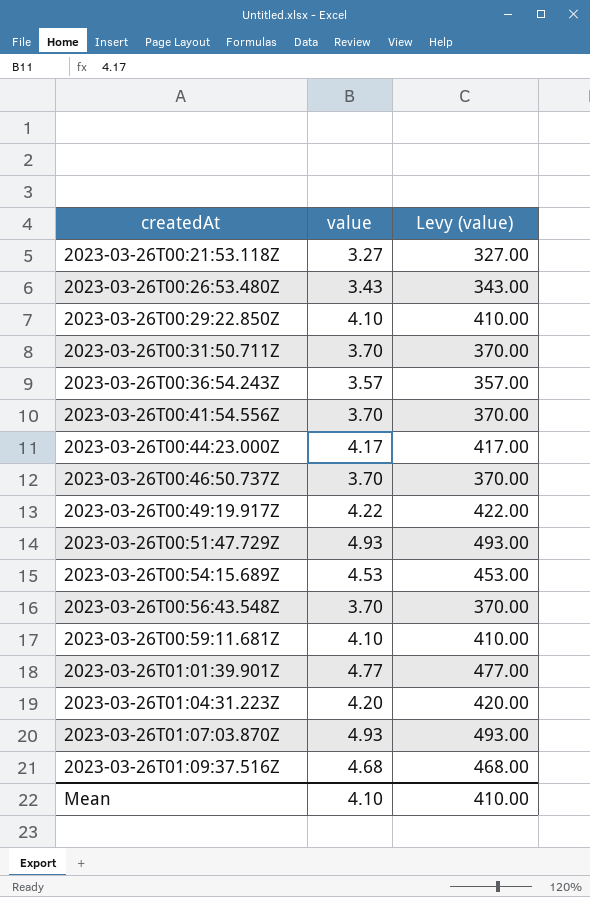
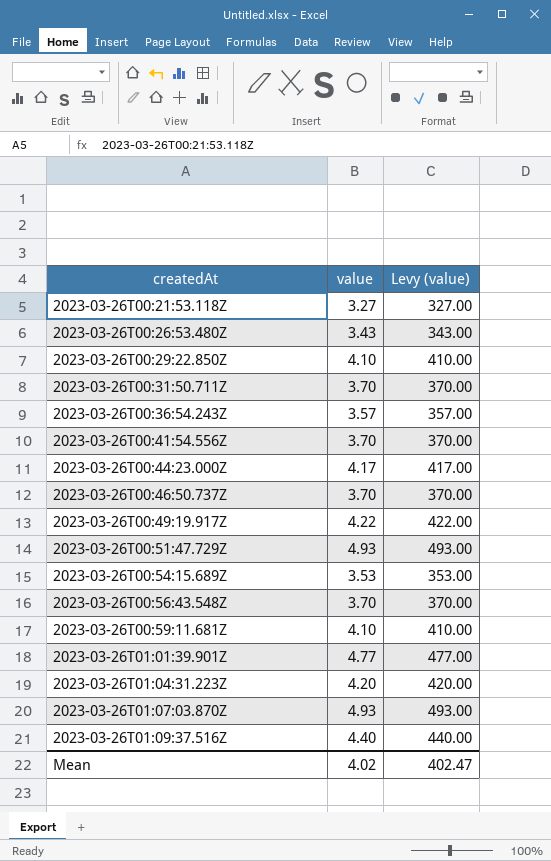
2023-03-26T00:54:15.689Z | value: 4.53 -> 3.53
2023-03-26T00:54:15.689Z | Levy (value): 453.00 -> 353.00
2023-03-26T01:09:37.516Z | value: 4.68 -> 4.40
2023-03-26T01:09:37.516Z | Levy (value): 468.00 -> 440.00
Mean | value: 4.10 -> 4.02
Mean | Levy (value): 410.00 -> 402.47

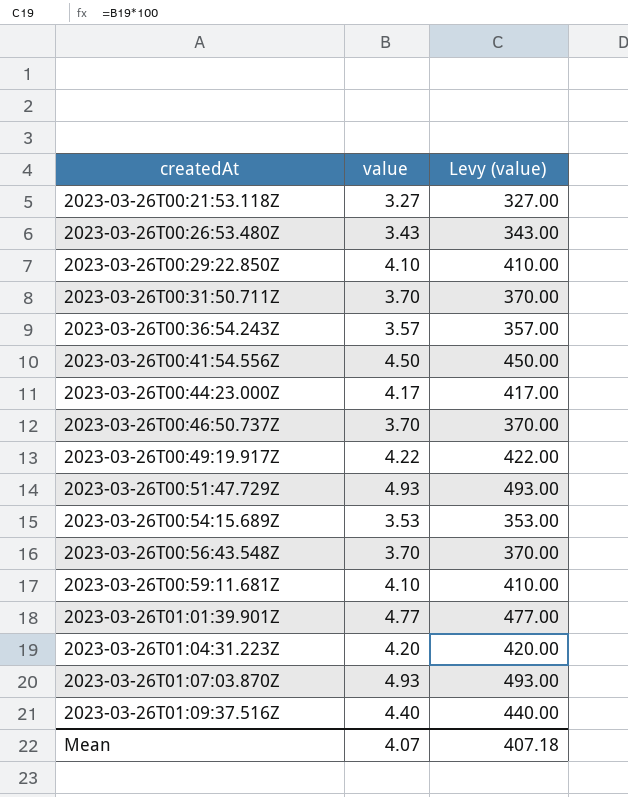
2023-03-26T00:41:54.556Z | value: 3.70 -> 4.50
2023-03-26T00:41:54.556Z | Levy (value): 370.00 -> 450.00
Mean | value: 4.02 -> 4.07
Mean | Levy (value): 402.47 -> 407.18

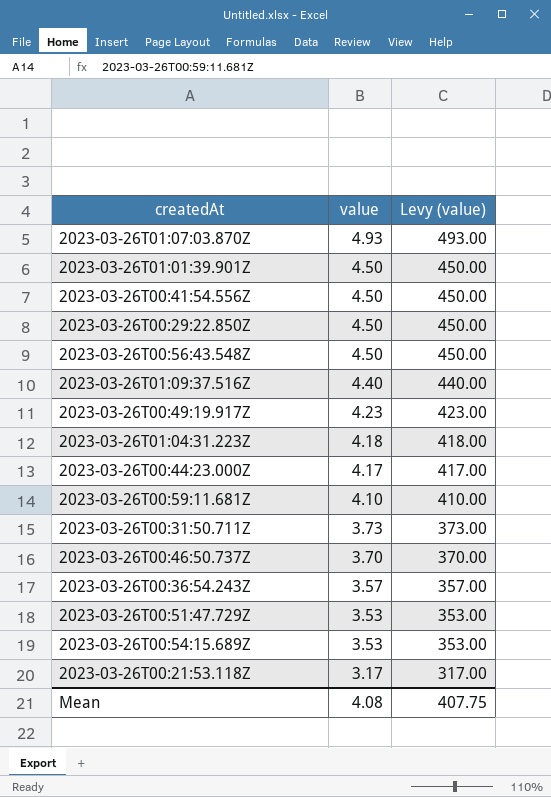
row order: createdAt ascending -> value descending
row 2023-03-26T00:26:53.480Z: 3.43 | 343.00 -> none
2023-03-26T01:01:39.901Z | value: 4.77 -> 4.50
2023-03-26T01:01:39.901Z | Levy (value): 477.00 -> 450.00
2023-03-26T00:29:22.850Z | value: 4.10 -> 4.50
2023-03-26T00:29:22.850Z | Levy (value): 410.00 -> 450.00
2023-03-26T00:56:43.548Z | value: 3.70 -> 4.50
2023-03-26T00:56:43.548Z | Levy (value): 370.00 -> 450.00
2023-03-26T00:49:19.917Z | value: 4.22 -> 4.23
2023-03-26T00:49:19.917Z | Levy (value): 422.00 -> 423.00
2023-03-26T01:04:31.223Z | value: 4.20 -> 4.18
2023-03-26T01:04:31.223Z | Levy (value): 420.00 -> 418.00
2023-03-26T00:31:50.711Z | value: 3.70 -> 3.73
2023-03-26T00:31:50.711Z | Levy (value): 370.00 -> 373.00
2023-03-26T00:51:47.729Z | value: 4.93 -> 3.53
2023-03-26T00:51:47.729Z | Levy (value): 493.00 -> 353.00
2023-03-26T00:21:53.118Z | value: 3.27 -> 3.17
2023-03-26T00:21:53.118Z | Levy (value): 327.00 -> 317.00
Mean | value: 4.07 -> 4.08
Mean | Levy (value): 407.18 -> 407.75

